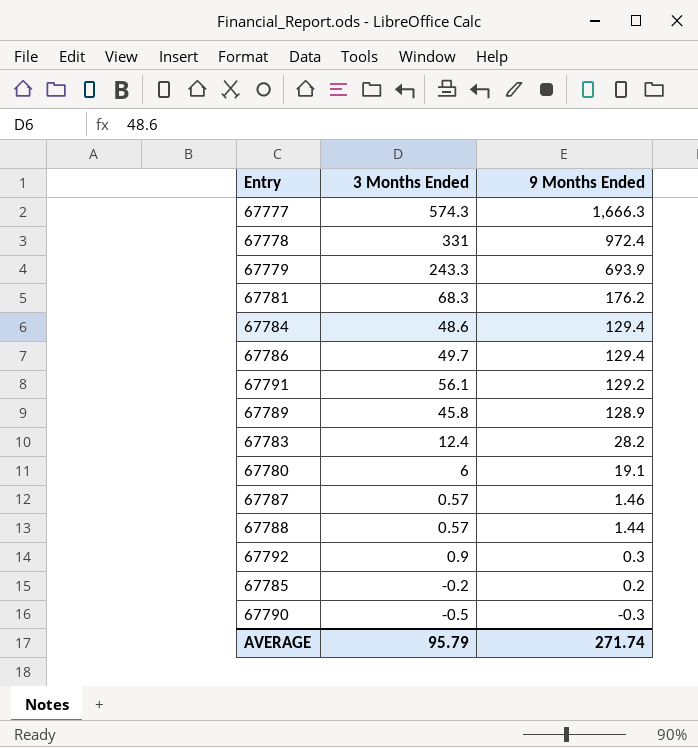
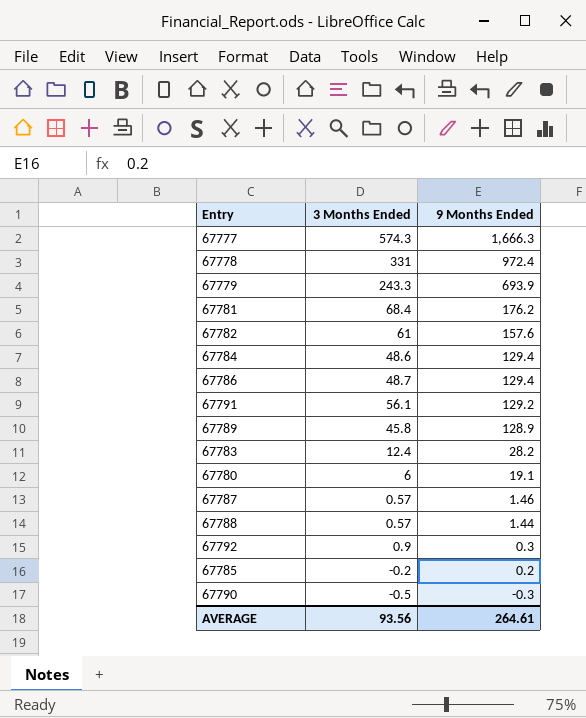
67781 | 3 Months Ended: 68.3 -> 68.4
row 67782: none -> 61 | 157.6
67786 | 3 Months Ended: 49.7 -> 48.7
AVERAGE | 3 Months Ended: 95.79 -> 93.56
AVERAGE | 9 Months Ended: 271.74 -> 264.61

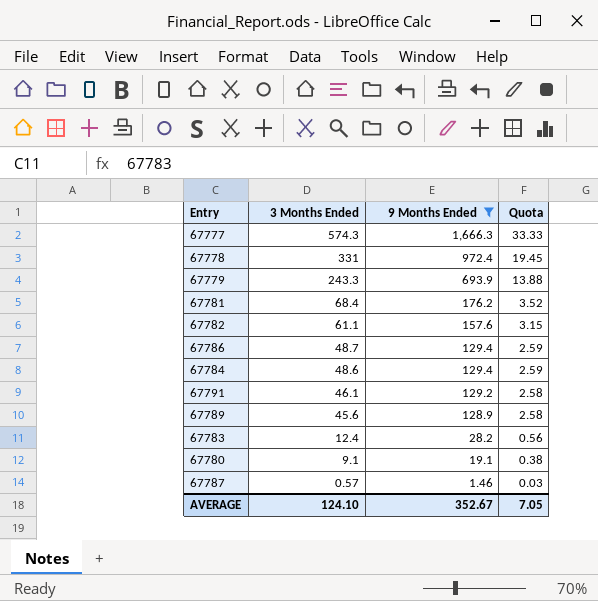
filter: none -> 9 Months Ended >= 1.46
row order: 9 Months Ended descending -> 3 Months Ended descending
column Quota | formula: none -> [9 Months Ended] * 0.02
67782 | 3 Months Ended: 61 -> 61.1
67791 | 3 Months Ended: 56.1 -> 46.1
67789 | 3 Months Ended: 45.8 -> 45.6
67780 | 3 Months Ended: 6 -> 9.1
AVERAGE | 3 Months Ended: 93.56 -> 124.10
AVERAGE | 9 Months Ended: 264.61 -> 352.67

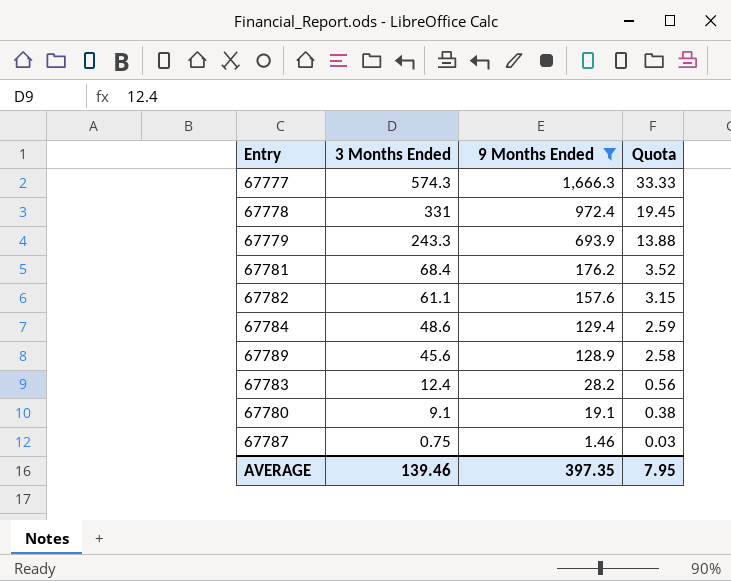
row 67786: 48.7 | 129.4 | 2.59 -> none
row 67791: 46.1 | 129.2 | 2.58 -> none
67787 | 3 Months Ended: 0.57 -> 0.75
AVERAGE | 3 Months Ended: 124.10 -> 139.46
AVERAGE | 9 Months Ended: 352.67 -> 397.35
AVERAGE | Quota: 7.05 -> 7.95

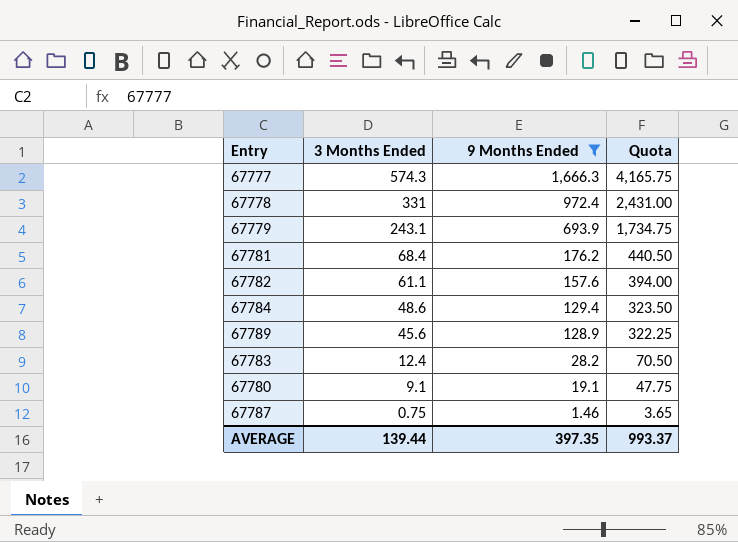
column Quota | formula: [9 Months Ended] * 0.02 -> [9 Months Ended] * 2.5
67779 | 3 Months Ended: 243.3 -> 243.1
AVERAGE | 3 Months Ended: 139.46 -> 139.44
AVERAGE | Quota: 7.95 -> 993.37

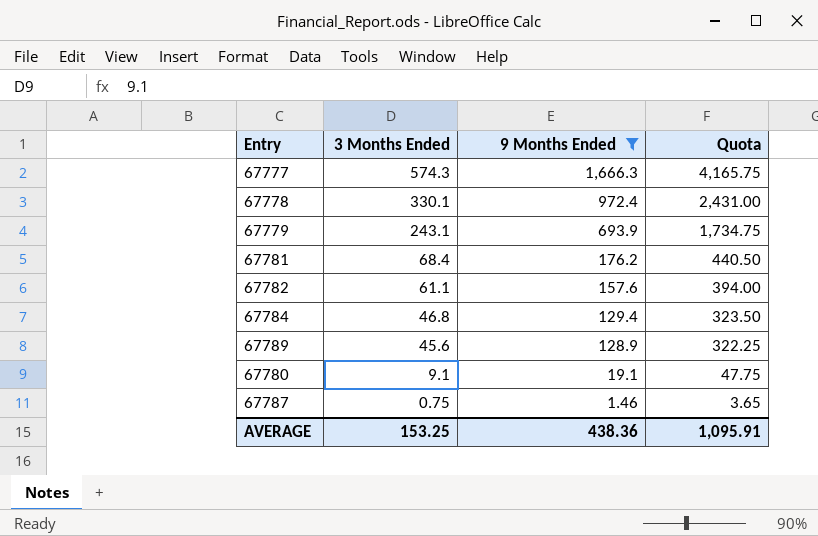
row 67783: 12.4 | 28.2 | 70.50 -> none
67778 | 3 Months Ended: 331 -> 330.1
67784 | 3 Months Ended: 48.6 -> 46.8
AVERAGE | 3 Months Ended: 139.44 -> 153.25
AVERAGE | 9 Months Ended: 397.35 -> 438.36
AVERAGE | Quota: 993.37 -> 1,095.91

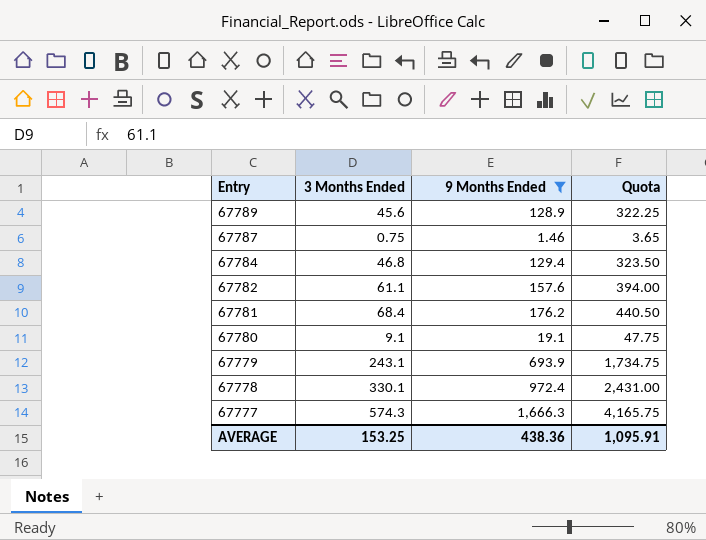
row order: 3 Months Ended descending -> Entry descending

